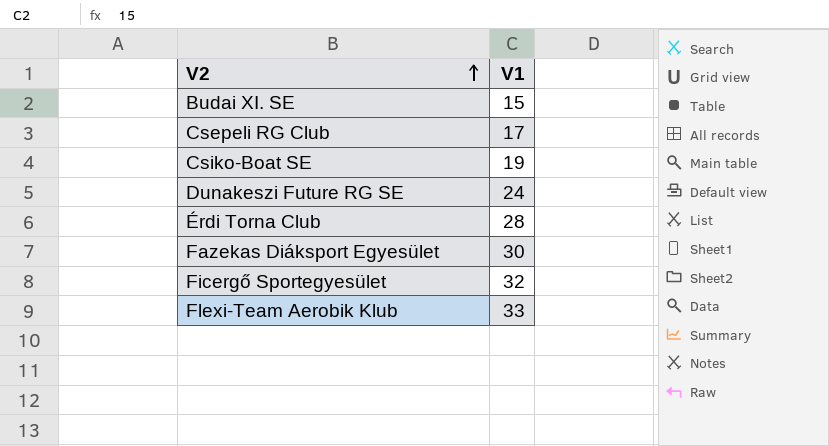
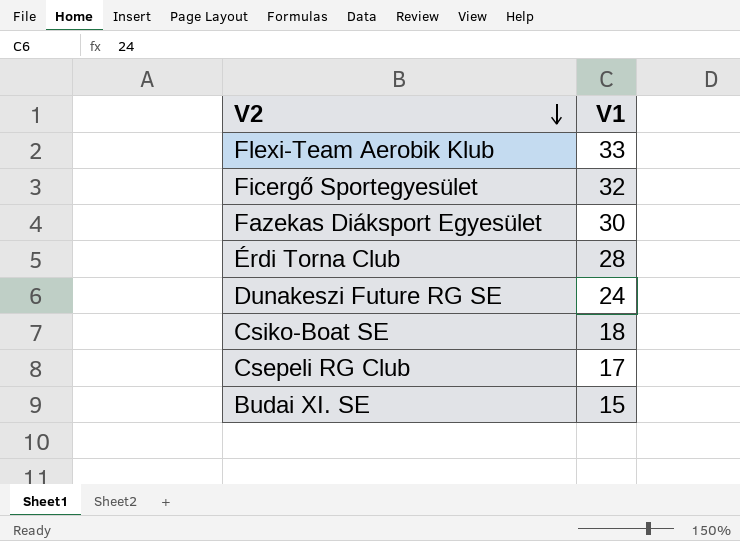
row order: V2 ascending -> V2 descending
Csiko-Boat SE | V1: 19 -> 18

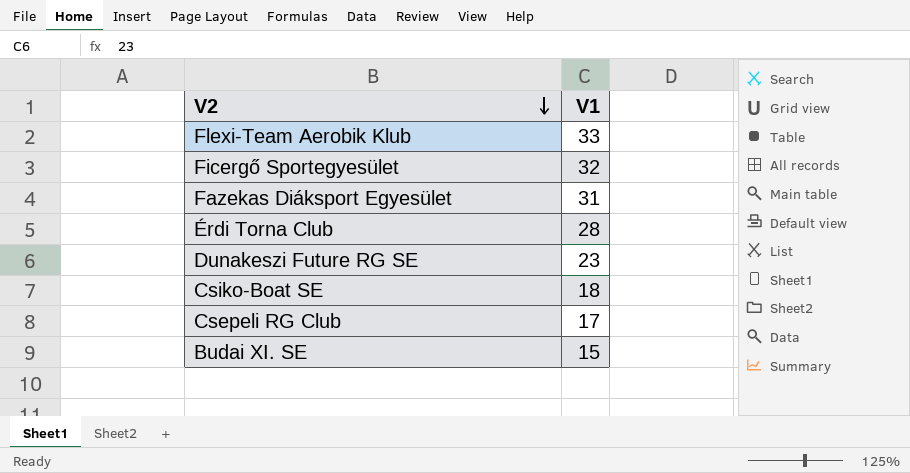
Fazekas Diáksport Egyesület | V1: 30 -> 31
Dunakeszi Future RG SE | V1: 24 -> 23

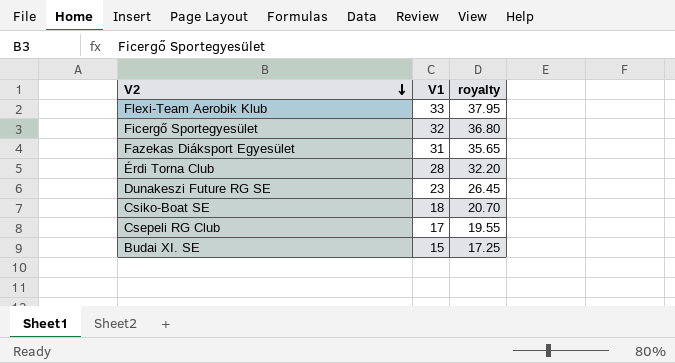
column royalty | formula: none -> [V1] * 1.15

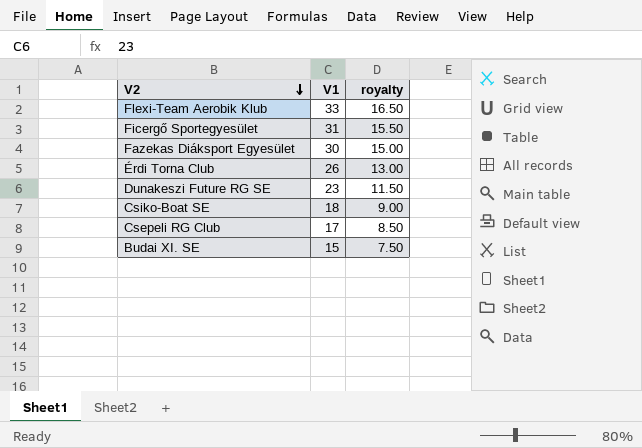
column royalty | formula: [V1] * 1.15 -> [V1] * 0.5
Ficergő Sportegyesület | V1: 32 -> 31
Fazekas Diáksport Egyesület | V1: 31 -> 30
Érdi Torna Club | V1: 28 -> 26

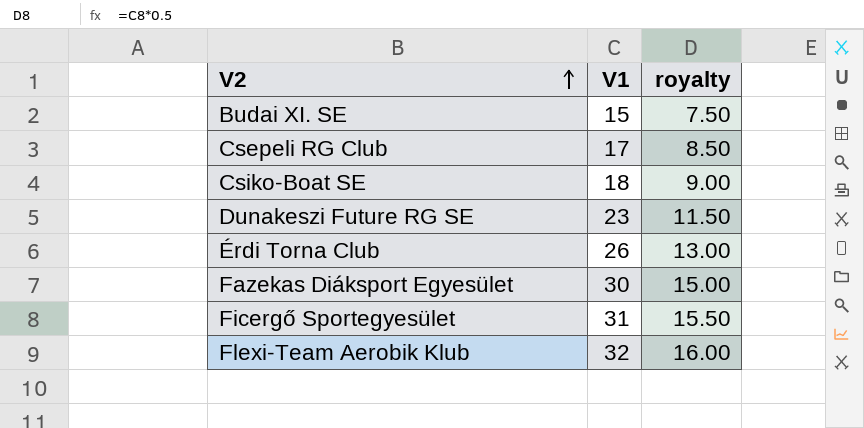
row order: V2 descending -> V2 ascending
Flexi-Team Aerobik Klub | V1: 33 -> 32
Flexi-Team Aerobik Klub | royalty: 16.50 -> 16.00

